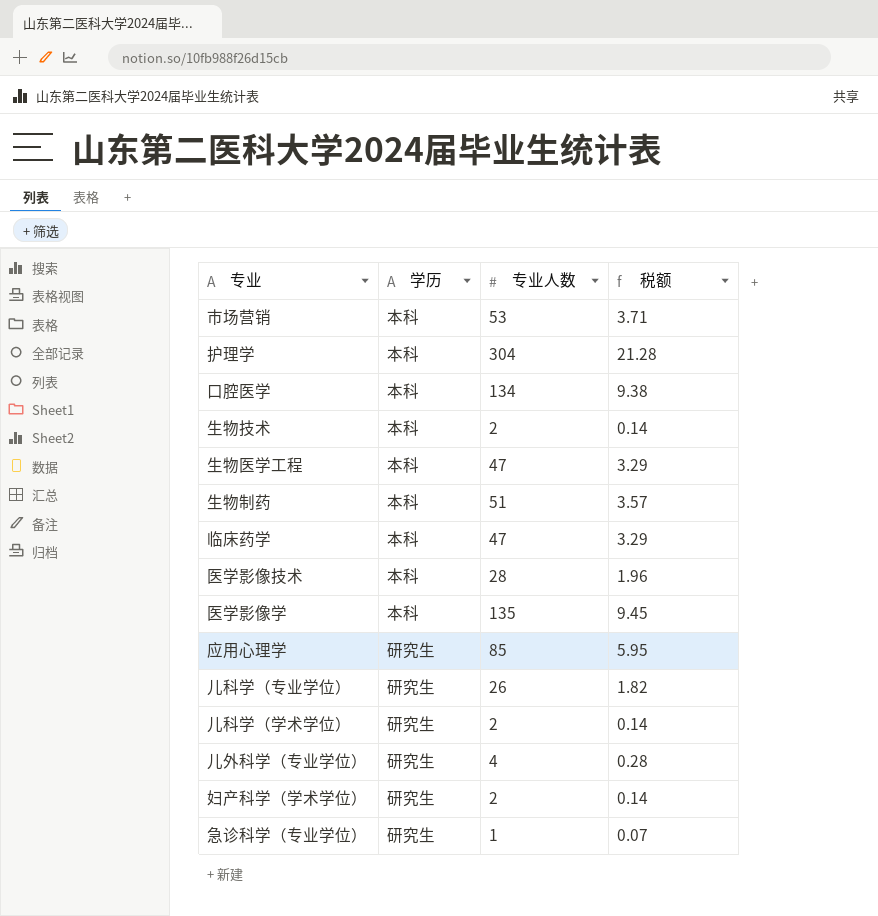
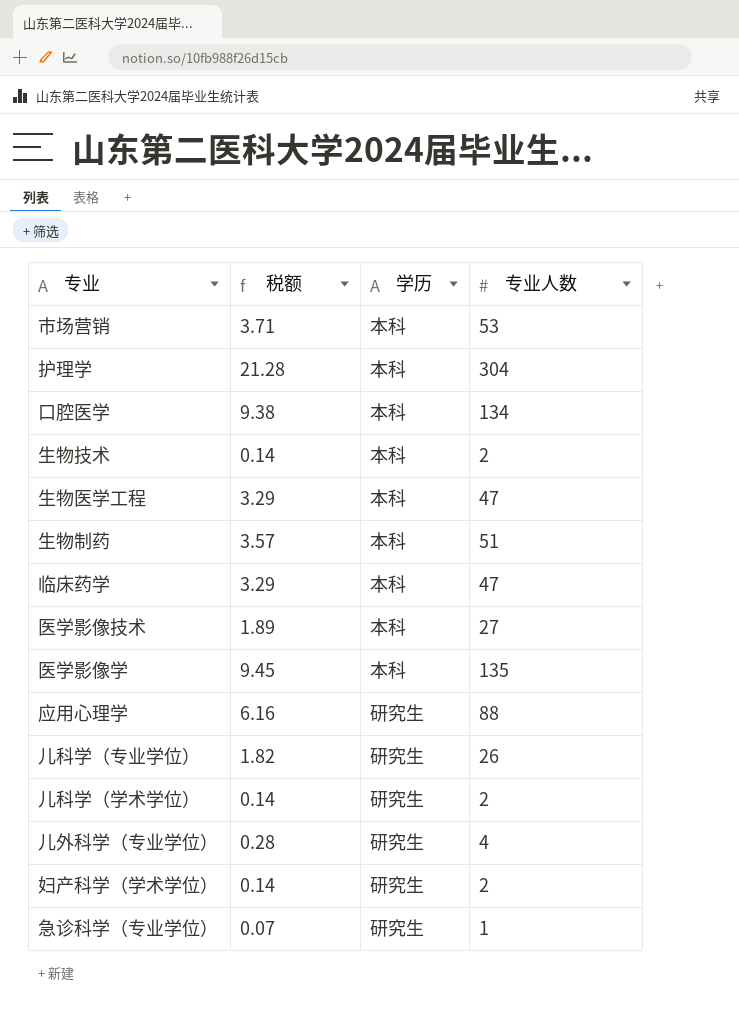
column 税额 | position: 4 -> 2
医学影像技术 | 税额: 1.96 -> 1.89
医学影像技术 | 专业人数: 28 -> 27
应用心理学 | 税额: 5.95 -> 6.16
应用心理学 | 专业人数: 85 -> 88

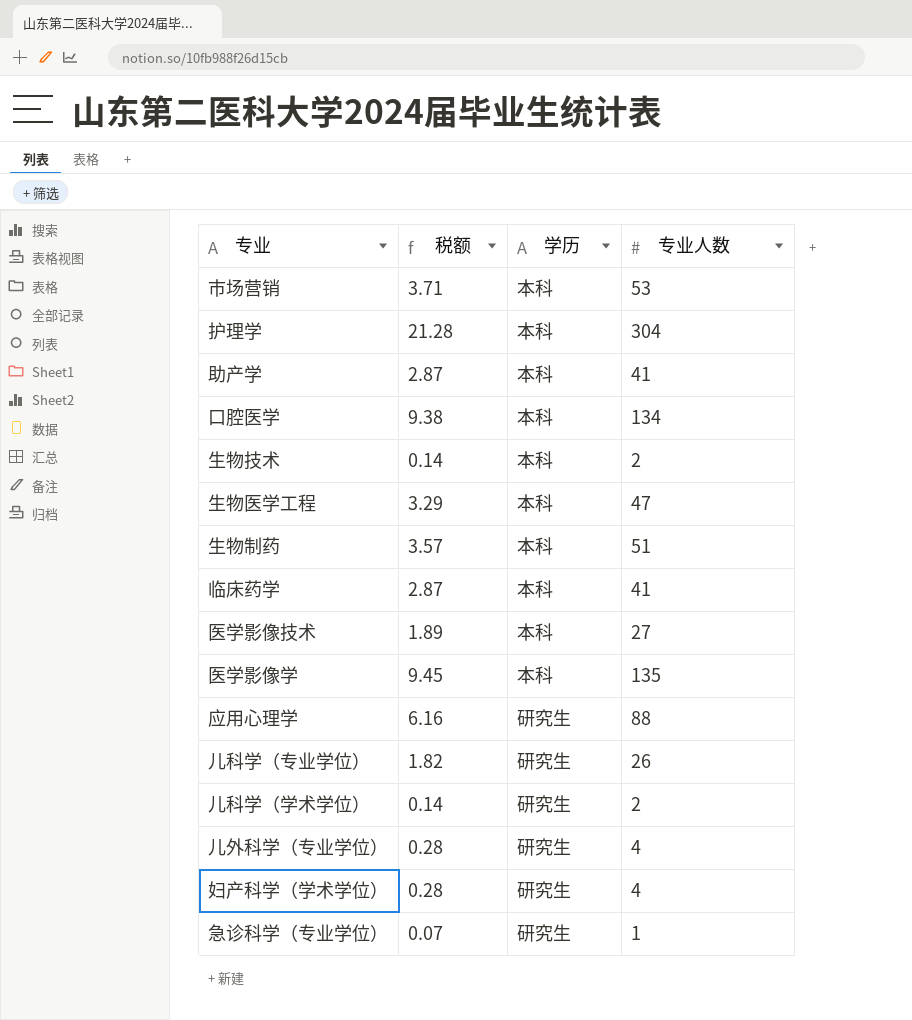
row 助产学: none -> 2.87 | 本科 | 41
临床药学 | 税额: 3.29 -> 2.87
临床药学 | 专业人数: 47 -> 41
妇产科学（学术学位） | 税额: 0.14 -> 0.28
妇产科学（学术学位） | 专业人数: 2 -> 4

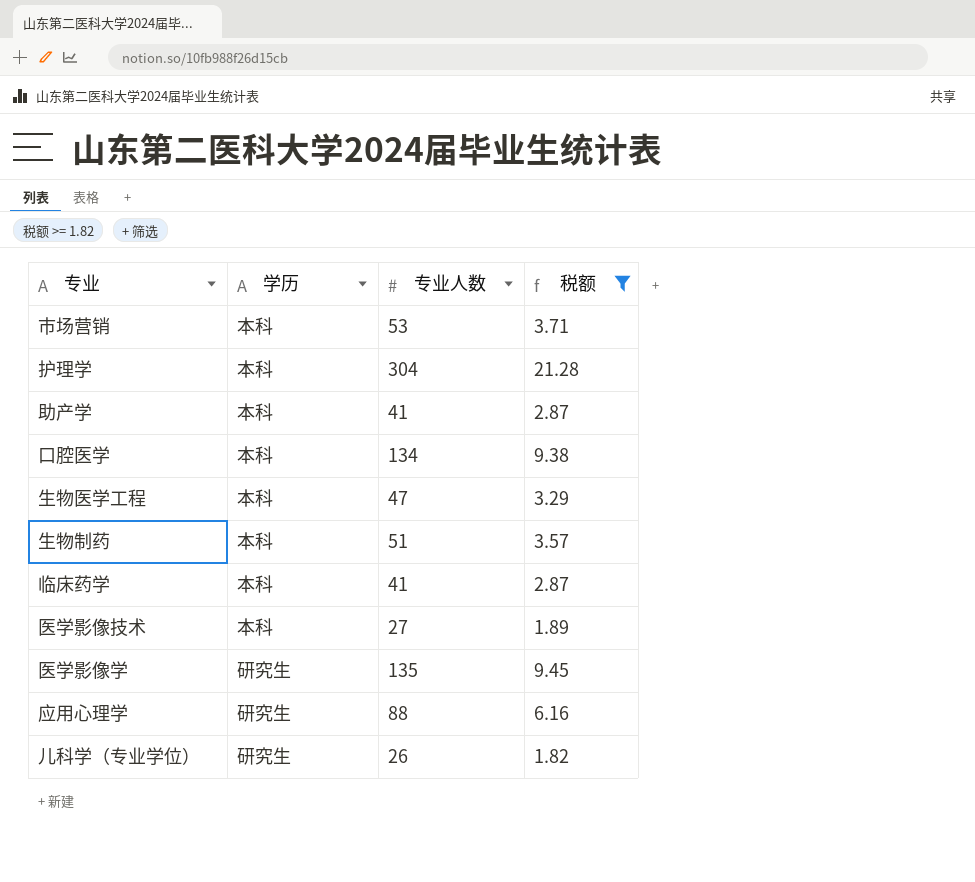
filter: none -> 税额 >= 1.82
column 税额 | position: 2 -> 4
医学影像学 | 学历: 本科 -> 研究生

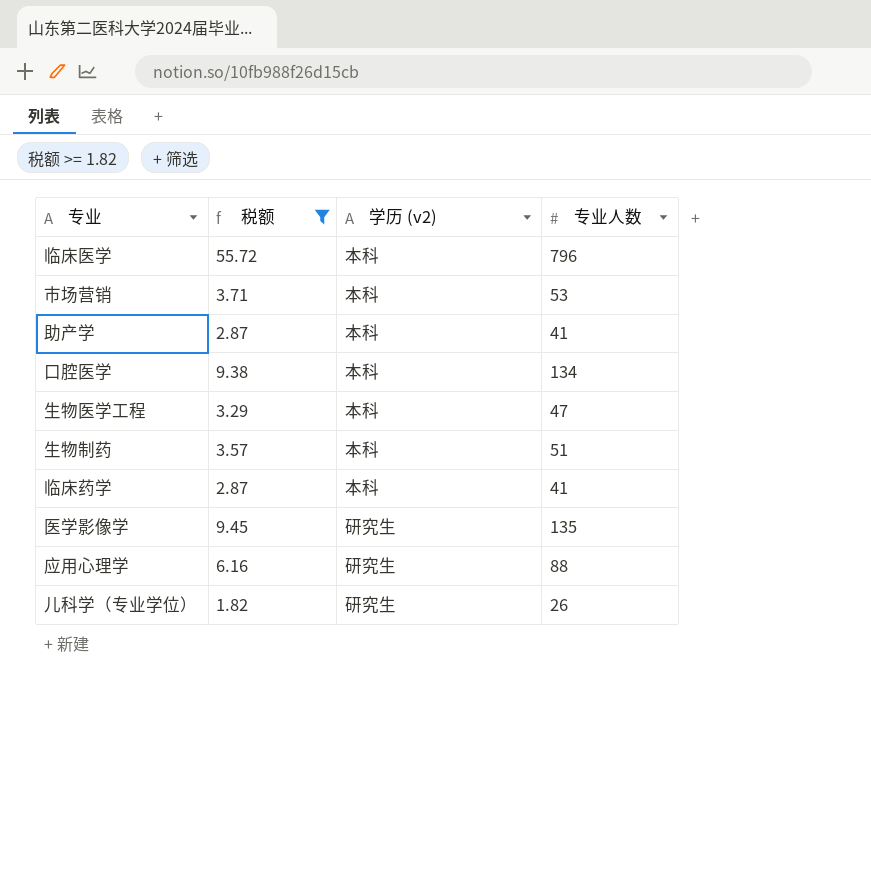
column 税额 | position: 4 -> 2
column name: 学历 -> 学历 (v2)
row 护理学: 本科 | 304 | 21.28 -> none
row 医学影像技术: 本科 | 27 | 1.89 -> none
row 临床医学: none -> 55.72 | 本科 | 796

